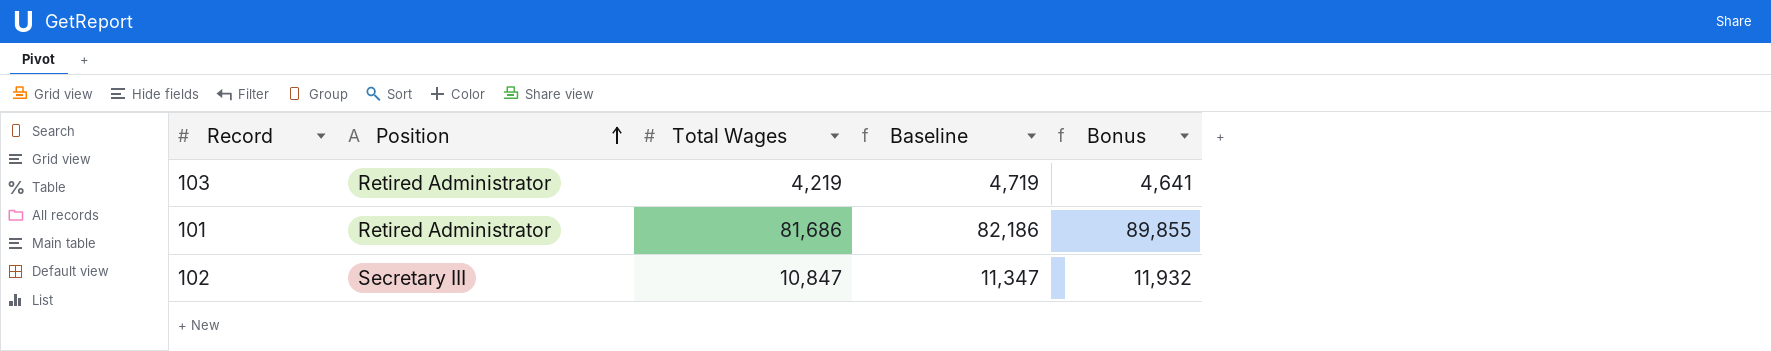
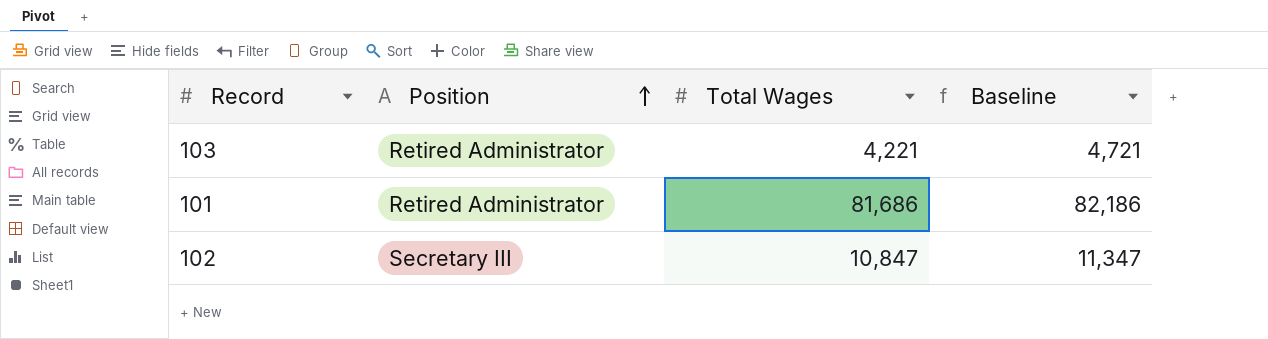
column Bonus | formula: [Total Wages] * 1.1 -> none
103 | Total Wages: 4,219 -> 4,221
103 | Baseline: 4,719 -> 4,721

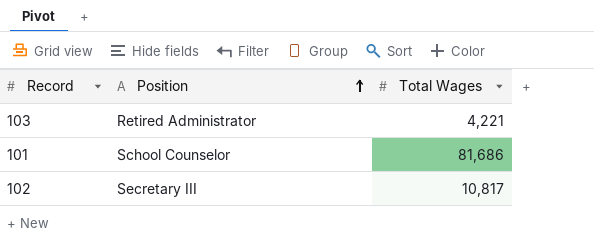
column Baseline | formula: [Total Wages] + 500 -> none
101 | Position: Retired Administrator -> School Counselor
102 | Total Wages: 10,847 -> 10,817

